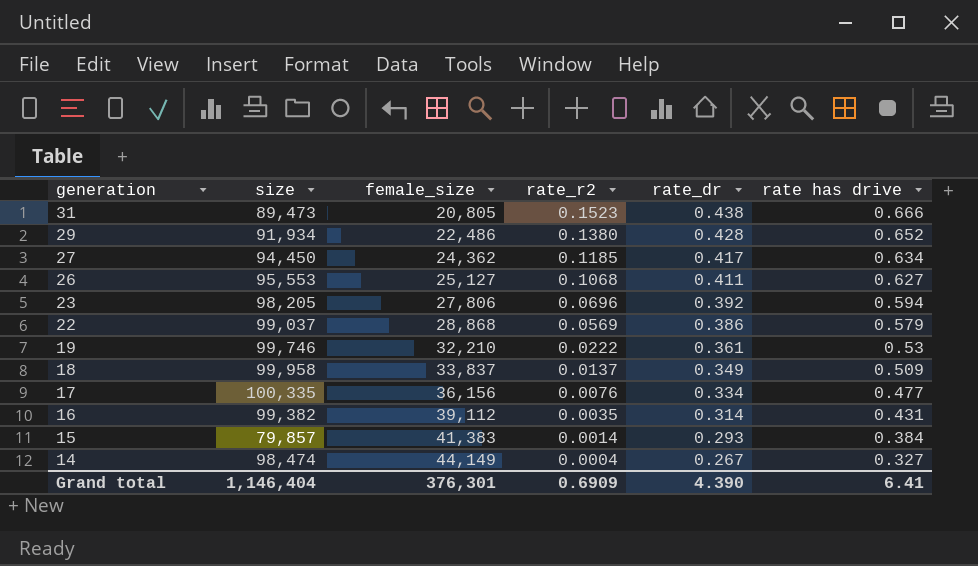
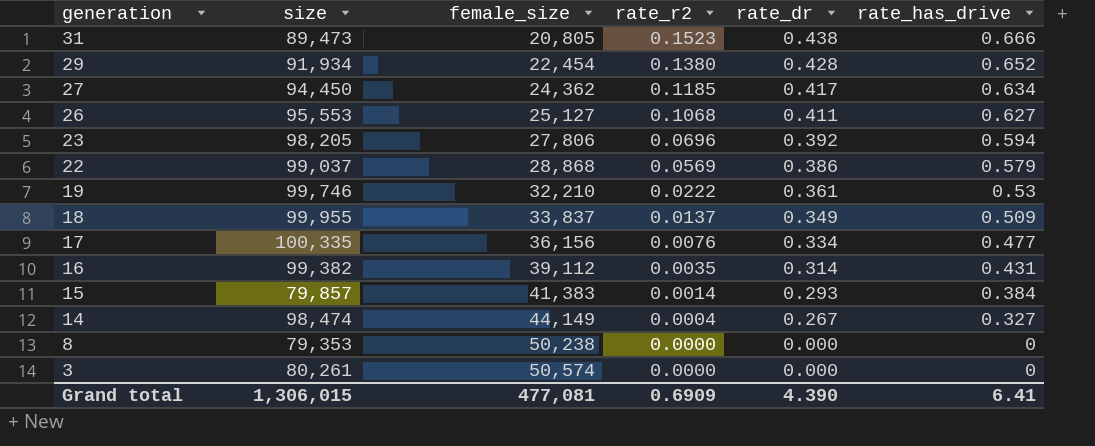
column name: rate has drive -> rate_has_drive
29 | female_size: 22,486 -> 22,454
18 | size: 99,958 -> 99,955
row 8: none -> 79,353 | 50,238 | 0.0000 | 0.000 | 0
row 3: none -> 80,261 | 50,574 | 0.0000 | 0.000 | 0
Grand total | size: 1,146,404 -> 1,306,015
Grand total | female_size: 376,301 -> 477,081

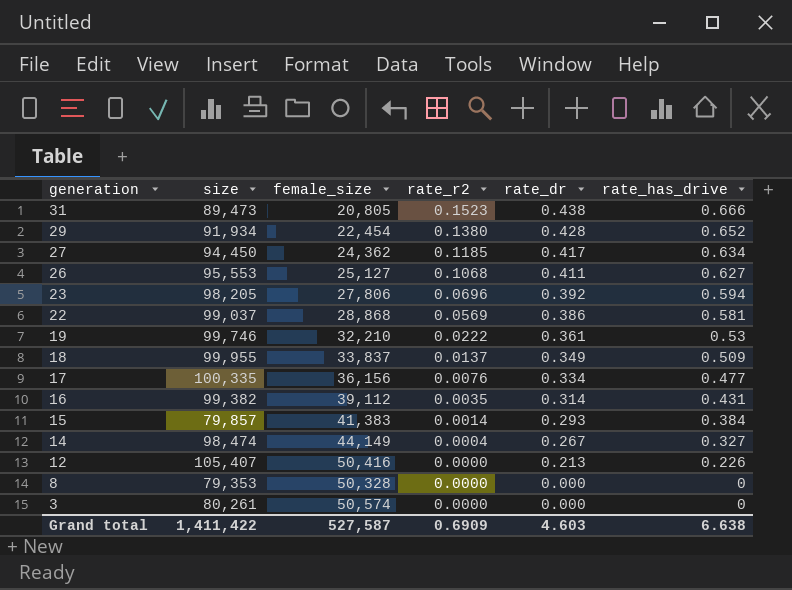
22 | rate_has_drive: 0.579 -> 0.581
row 12: none -> 105,407 | 50,416 | 0.0000 | 0.213 | 0.226
8 | female_size: 50,238 -> 50,328
Grand total | size: 1,306,015 -> 1,411,422
Grand total | female_size: 477,081 -> 527,587
Grand total | rate_dr: 4.390 -> 4.603
Grand total | rate_has_drive: 6.41 -> 6.638

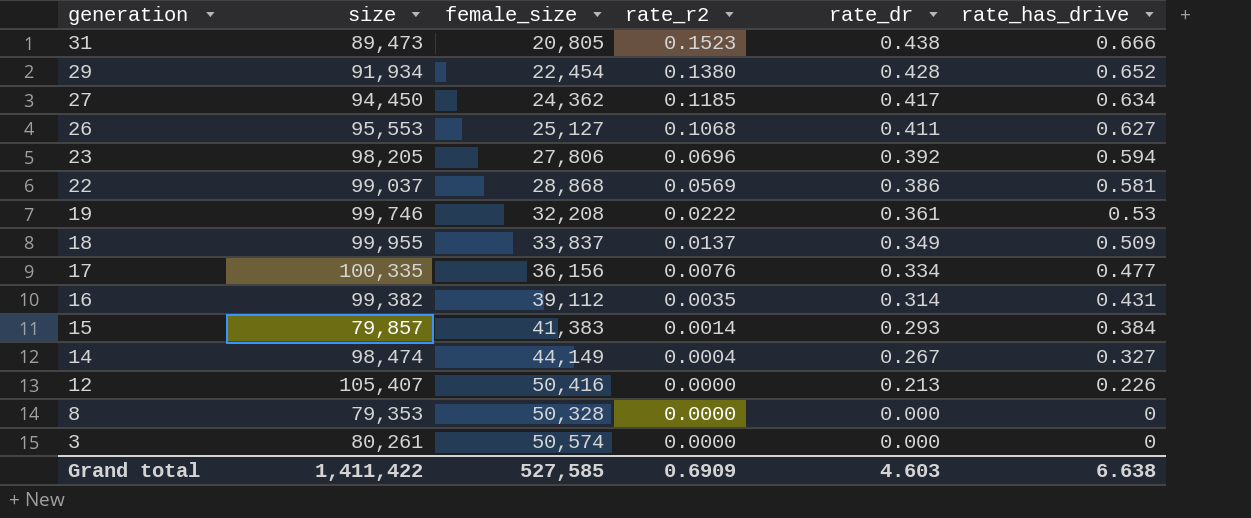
19 | female_size: 32,210 -> 32,208
Grand total | female_size: 527,587 -> 527,585

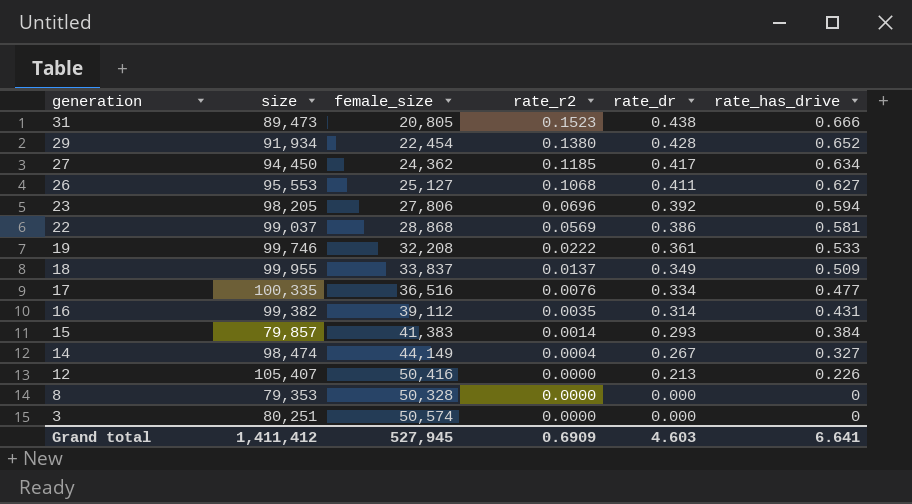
19 | rate_has_drive: 0.53 -> 0.533
17 | female_size: 36,156 -> 36,516
3 | size: 80,261 -> 80,251
Grand total | size: 1,411,422 -> 1,411,412
Grand total | female_size: 527,585 -> 527,945
Grand total | rate_has_drive: 6.638 -> 6.641

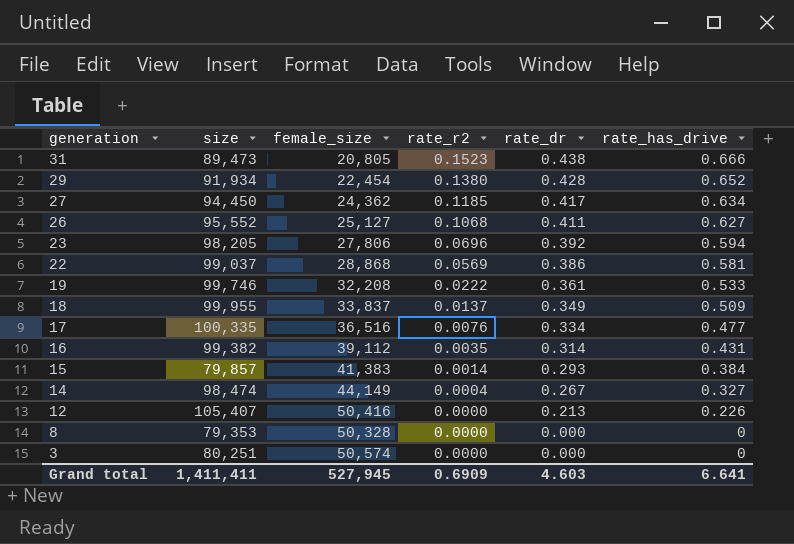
26 | size: 95,553 -> 95,552
Grand total | size: 1,411,412 -> 1,411,411

